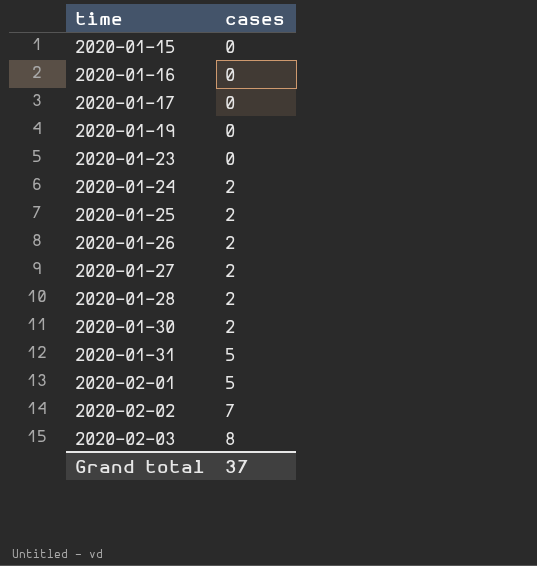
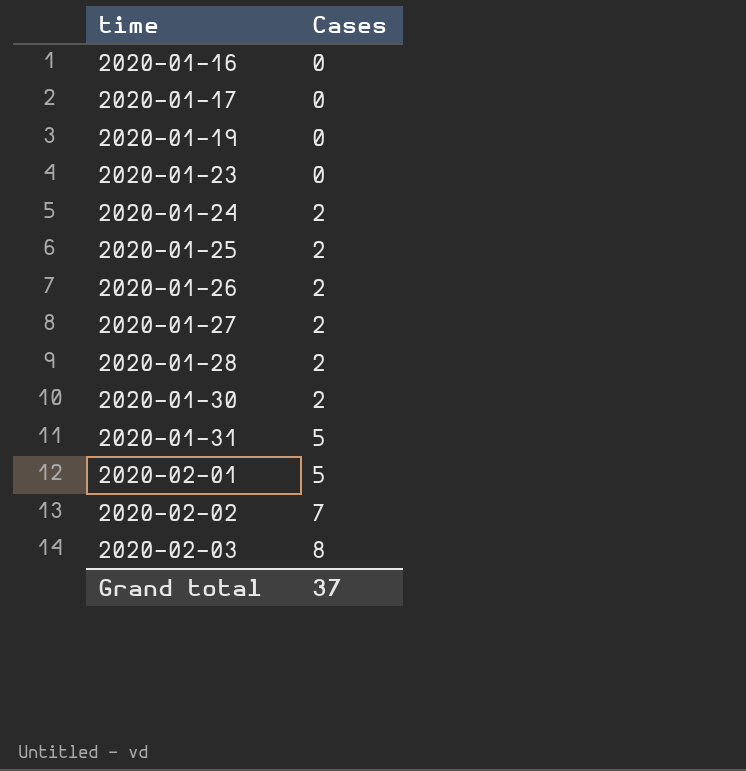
column name: cases -> Cases
row 2020-01-15: 0 -> none

